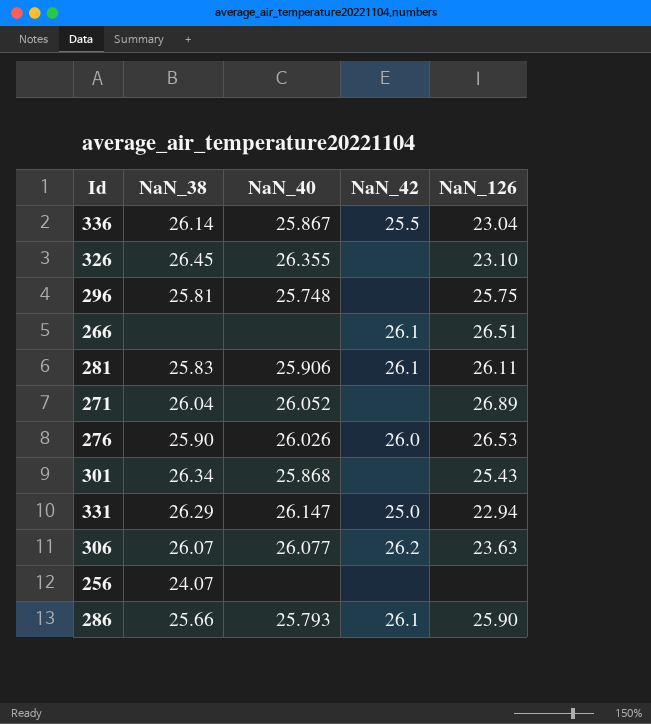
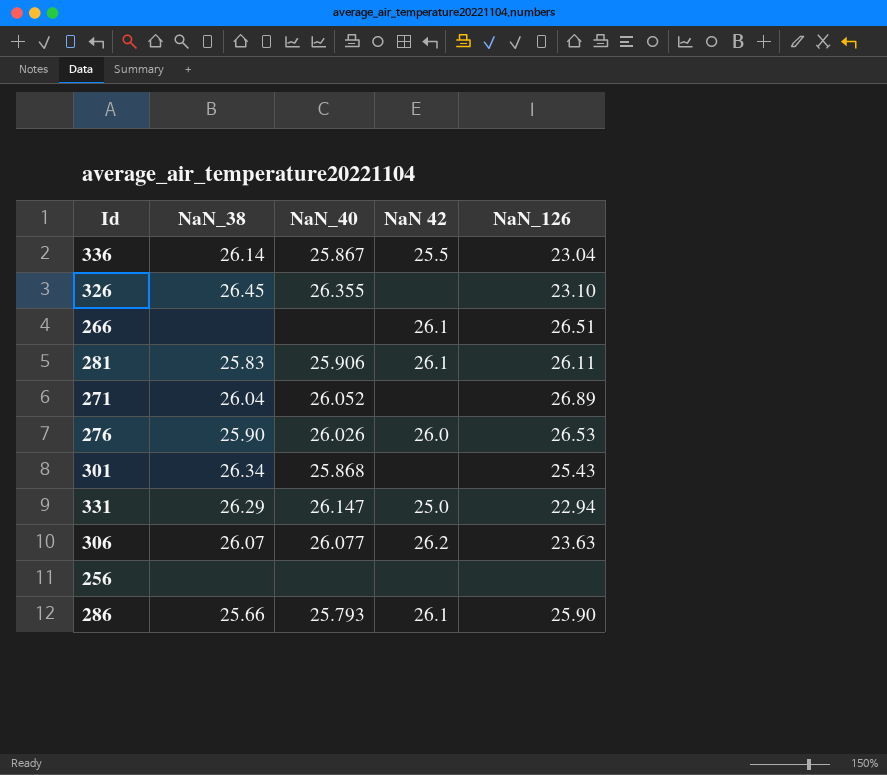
column name: NaN_42 -> NaN 42
row 296: 25.81 | 25.748 | none | 25.75 -> none
256 | NaN_38: 24.07 -> none

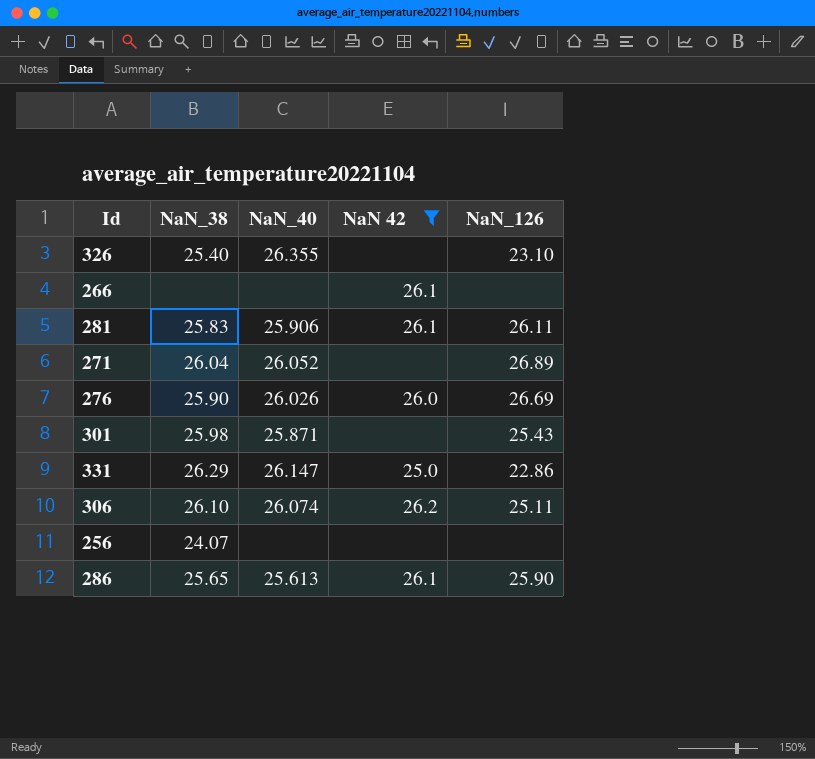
filter: none -> NaN 42 != 25.5
326 | NaN_38: 26.45 -> 25.40
266 | NaN_126: 26.51 -> none
276 | NaN_126: 26.53 -> 26.69
301 | NaN_38: 26.34 -> 25.98
301 | NaN_40: 25.868 -> 25.871
331 | NaN_126: 22.94 -> 22.86
306 | NaN_38: 26.07 -> 26.10
306 | NaN_40: 26.077 -> 26.074
306 | NaN_126: 23.63 -> 25.11
256 | NaN_38: none -> 24.07
286 | NaN_38: 25.66 -> 25.65
286 | NaN_40: 25.793 -> 25.613

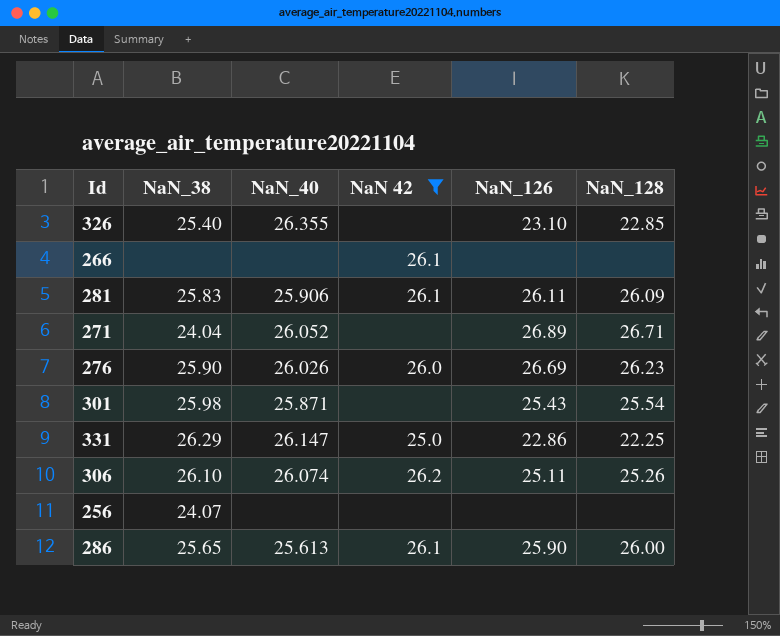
column NaN_128 | position: none -> 6
271 | NaN_38: 26.04 -> 24.04

